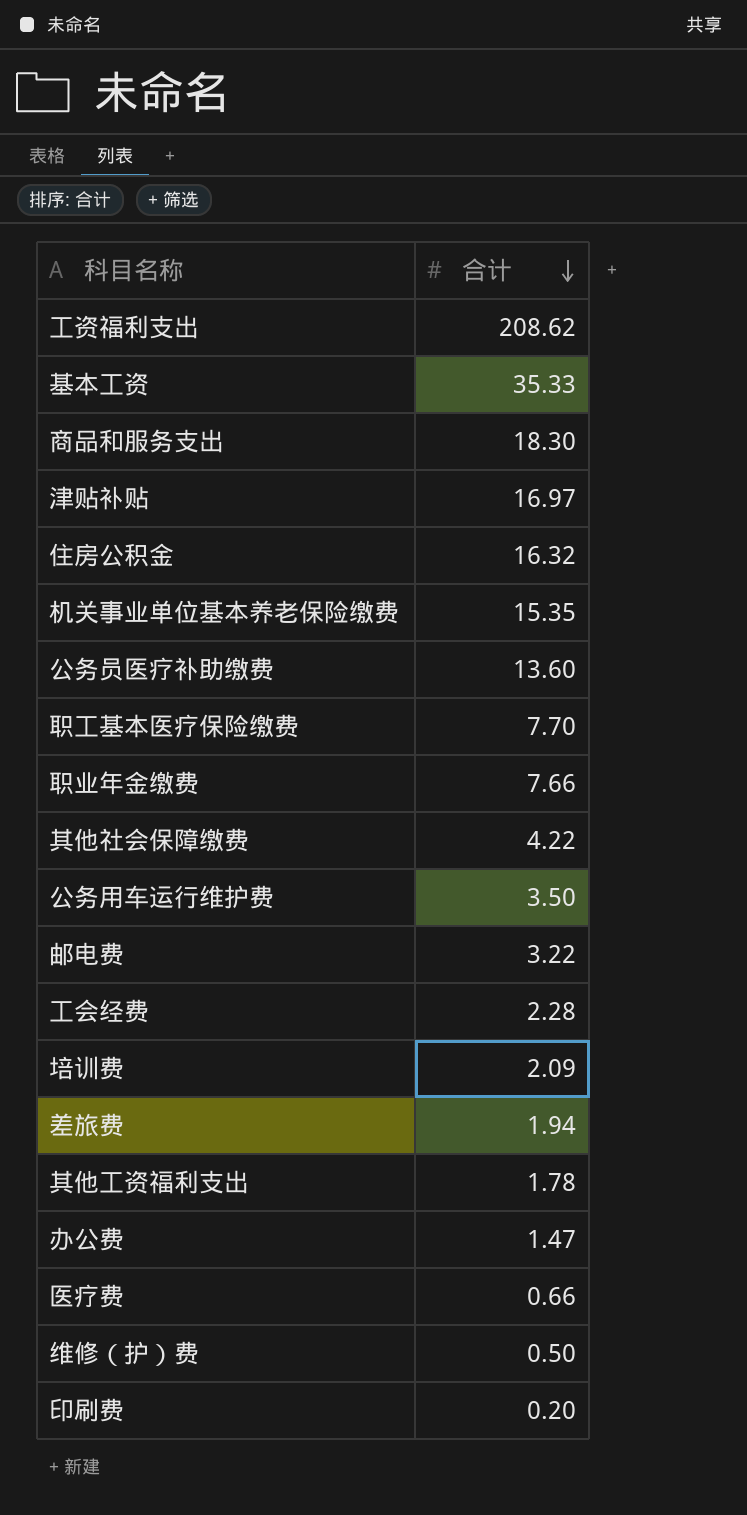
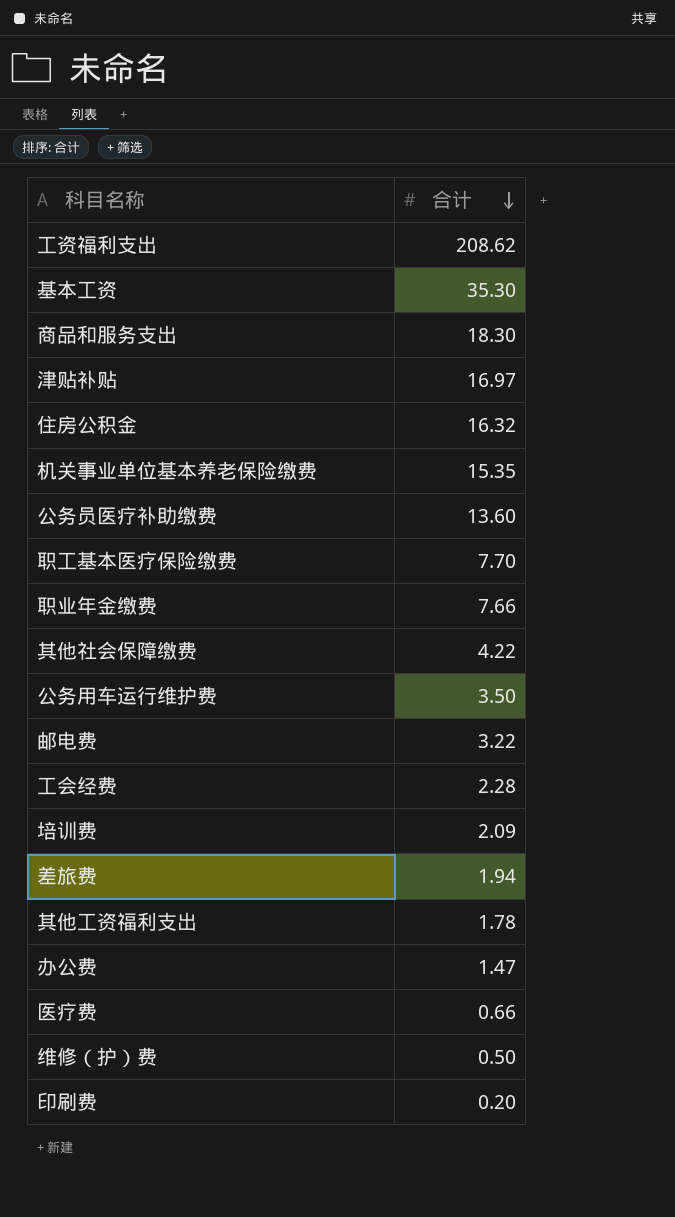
基本工资 | 合计: 35.33 -> 35.30

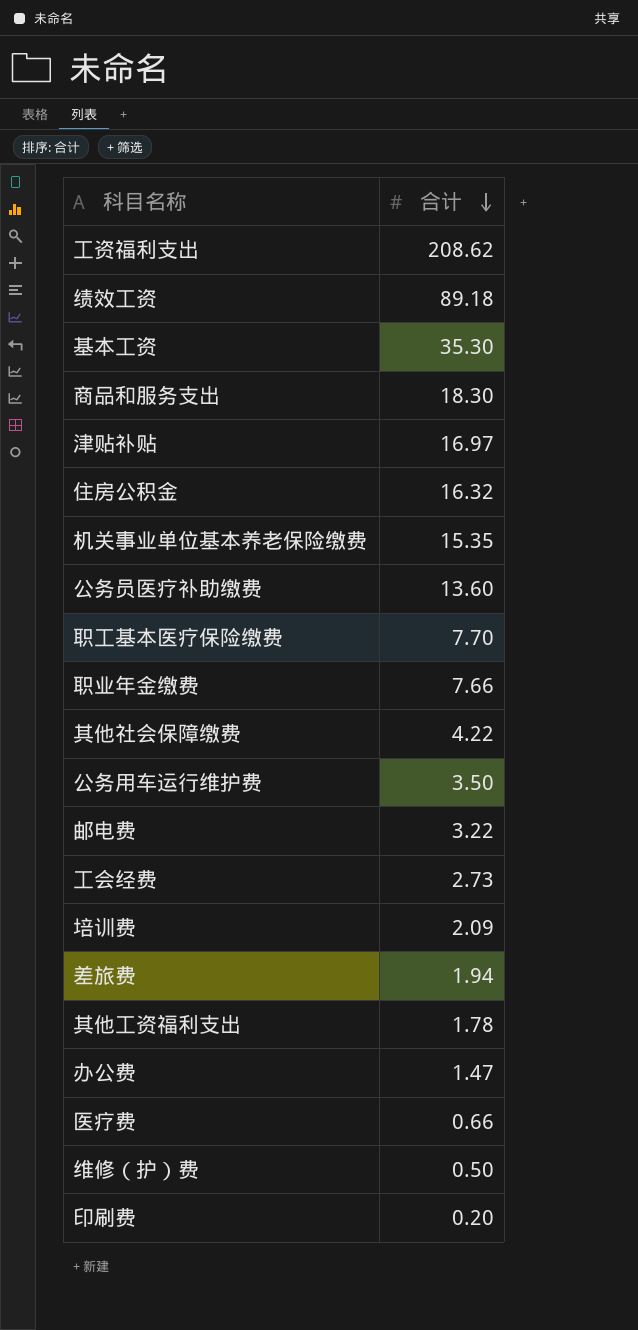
row 绩效工资: none -> 89.18
工会经费 | 合计: 2.28 -> 2.73

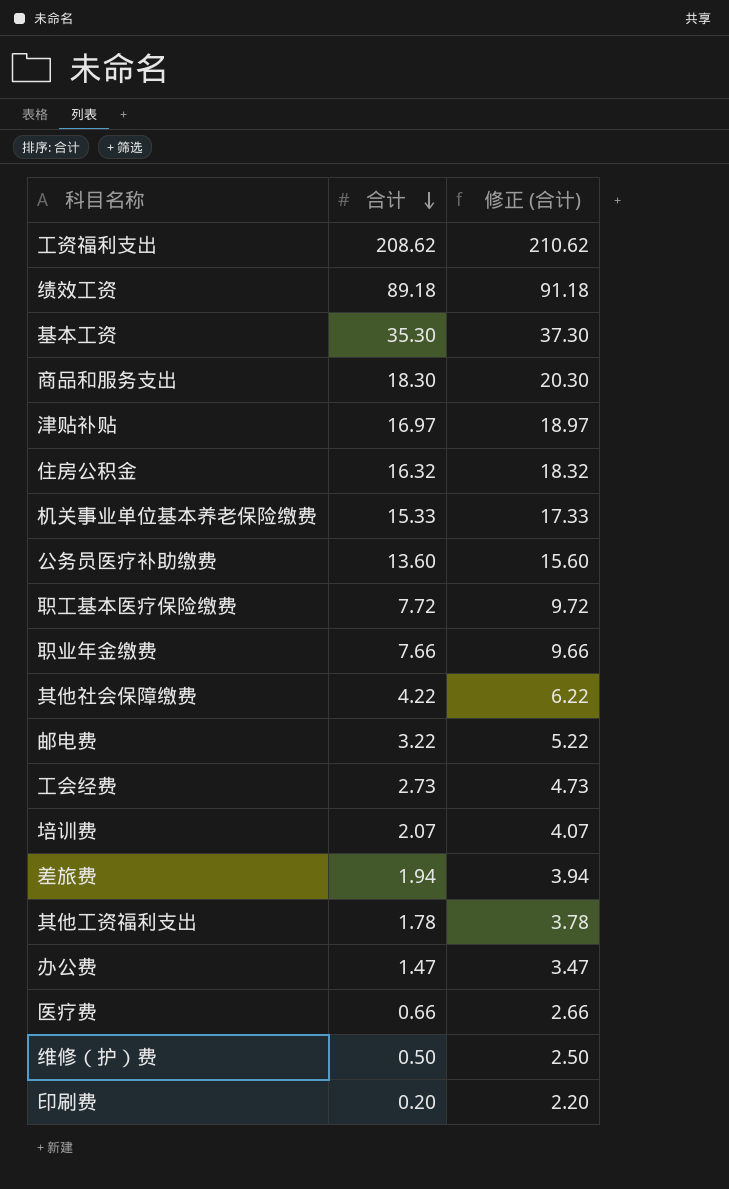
column 修正 (合计) | formula: none -> [合计] + 2
row 公务用车运行维护费: 3.50 -> none
机关事业单位基本养老保险缴费 | 合计: 15.35 -> 15.33
职工基本医疗保险缴费 | 合计: 7.70 -> 7.72
培训费 | 合计: 2.09 -> 2.07

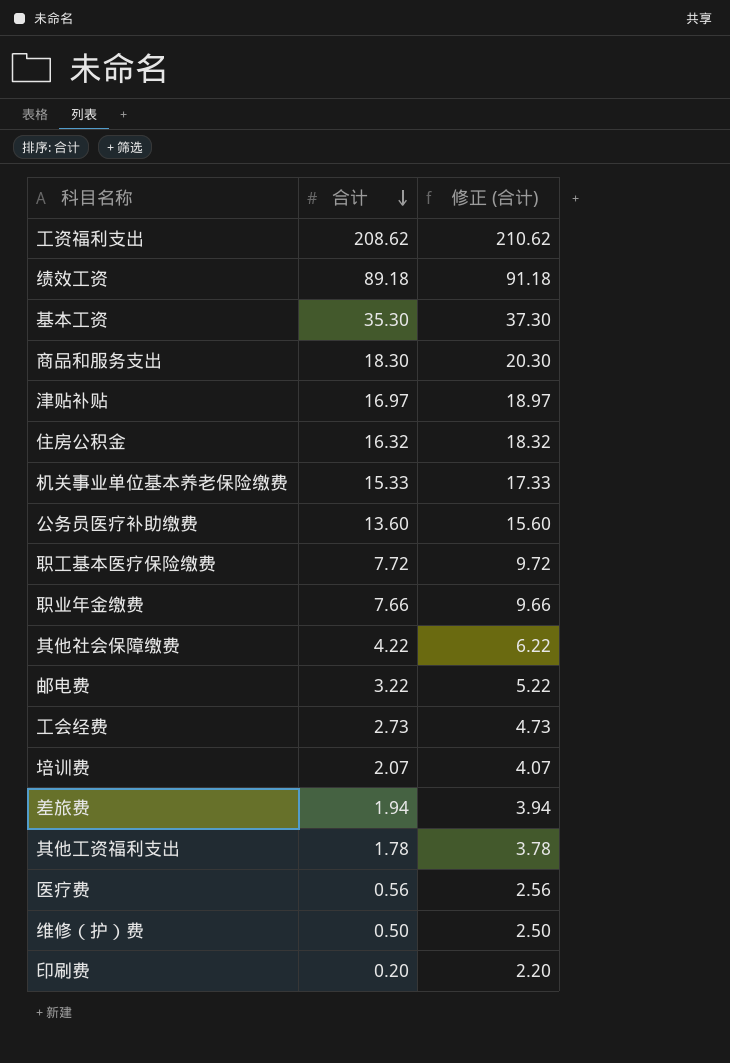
row 办公费: 1.47 | 3.47 -> none
医疗费 | 合计: 0.66 -> 0.56
医疗费 | 修正 (合计): 2.66 -> 2.56

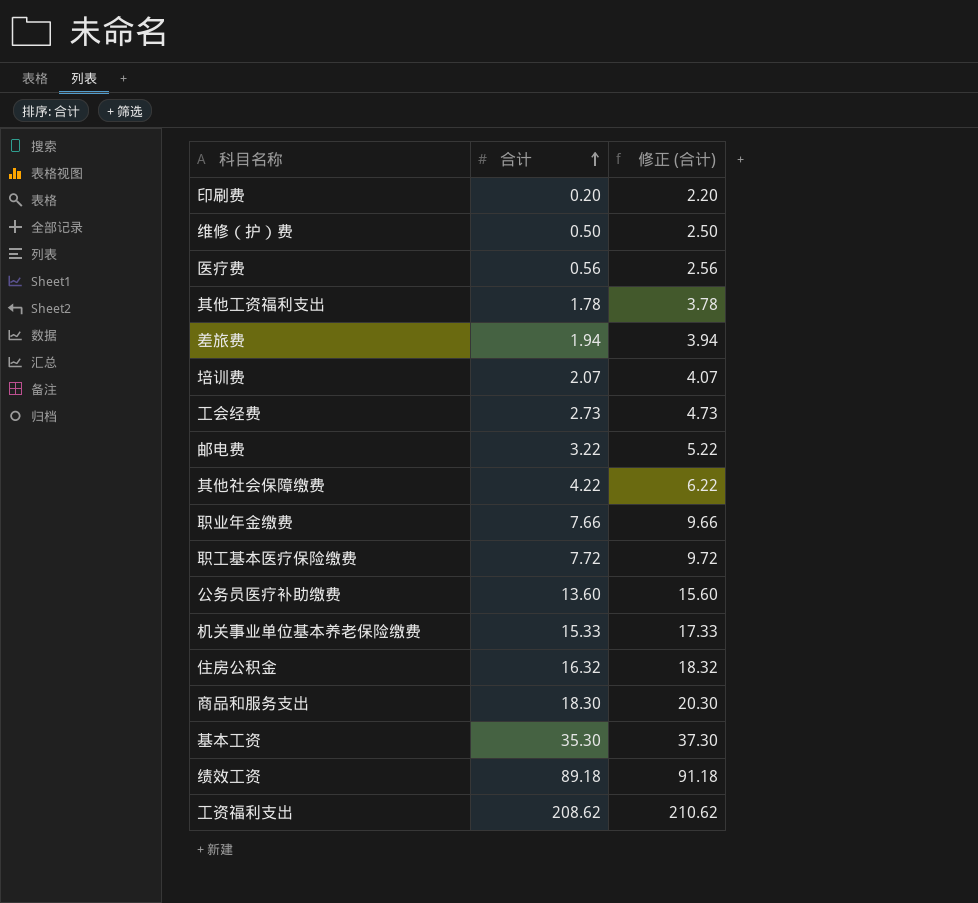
row order: 合计 descending -> 合计 ascending
row 津贴补贴: 16.97 | 18.97 -> none

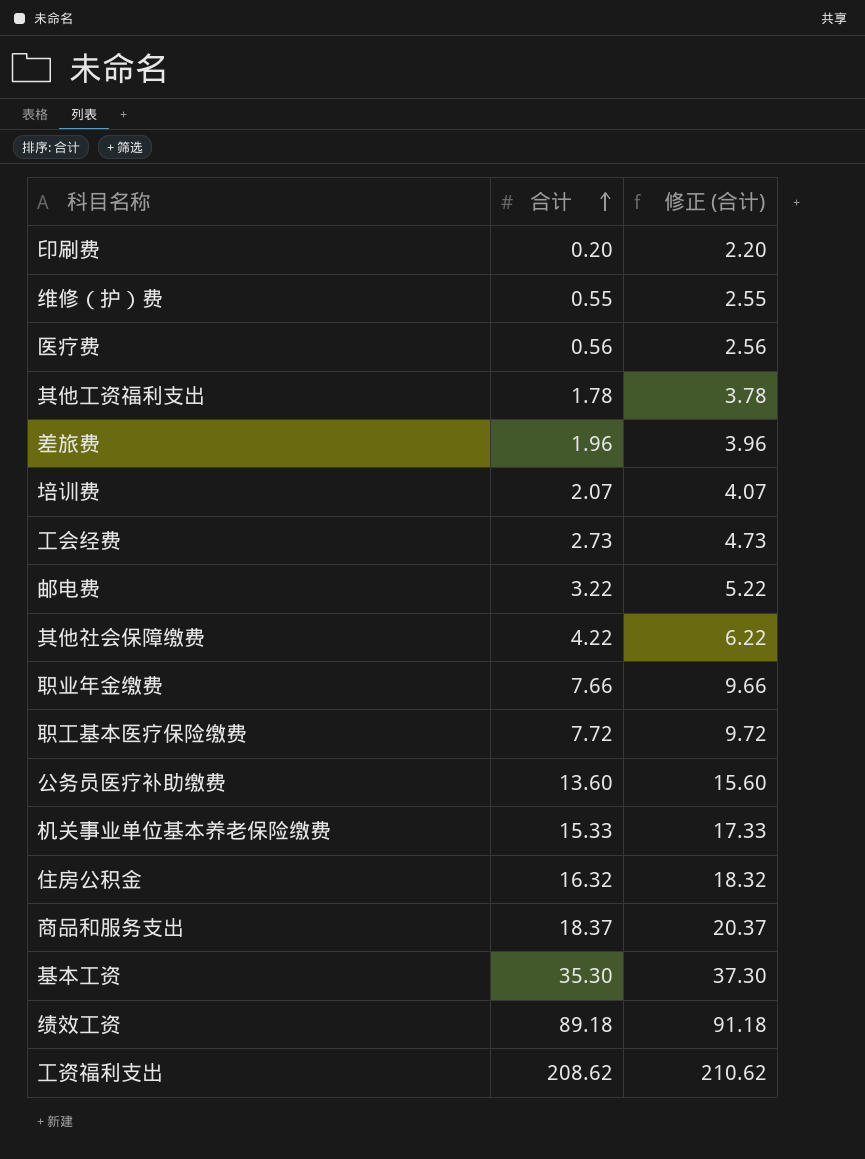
维修（护）费 | 合计: 0.50 -> 0.55
维修（护）费 | 修正 (合计): 2.50 -> 2.55
差旅费 | 合计: 1.94 -> 1.96
差旅费 | 修正 (合计): 3.94 -> 3.96
商品和服务支出 | 合计: 18.30 -> 18.37
商品和服务支出 | 修正 (合计): 20.30 -> 20.37

